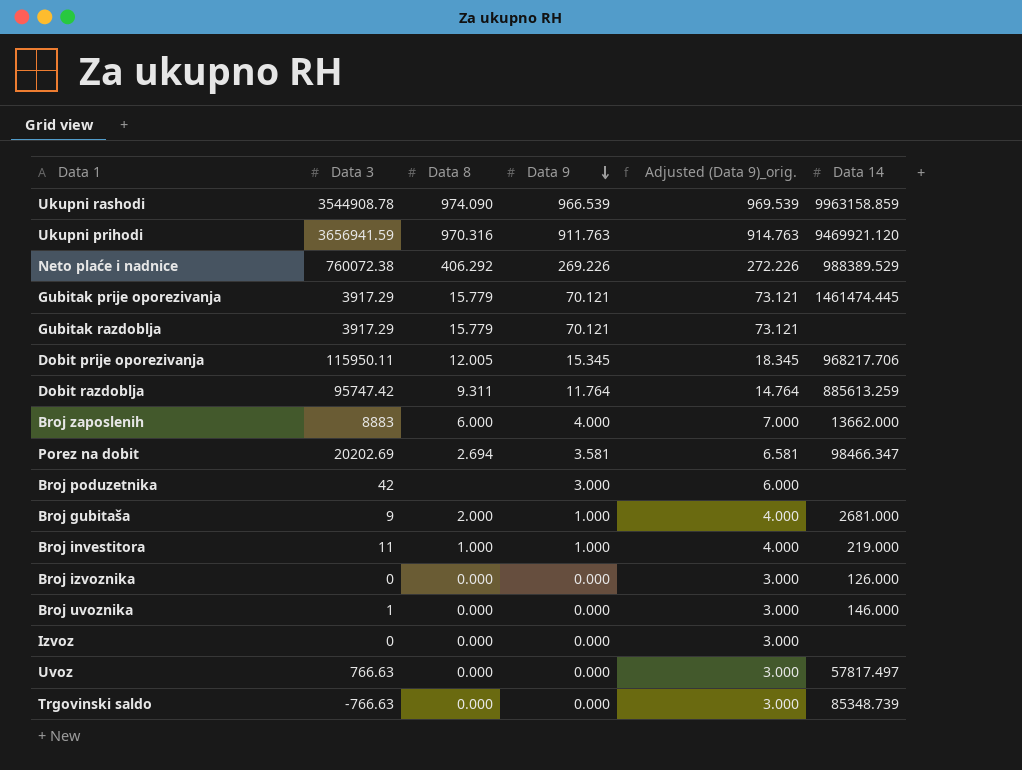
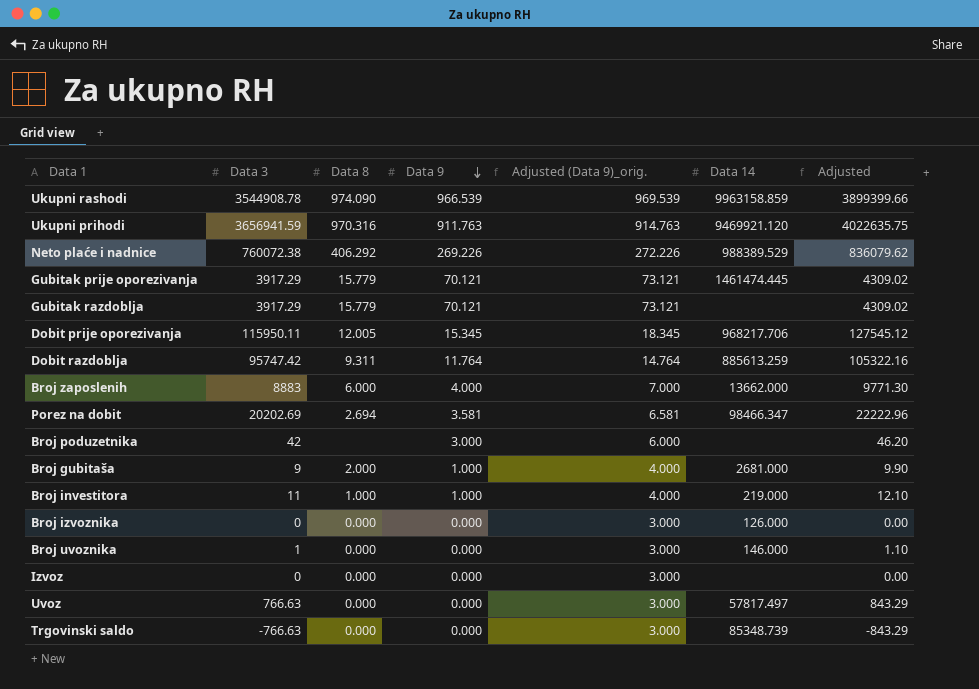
column Adjusted | formula: none -> [Data 3] * 1.1

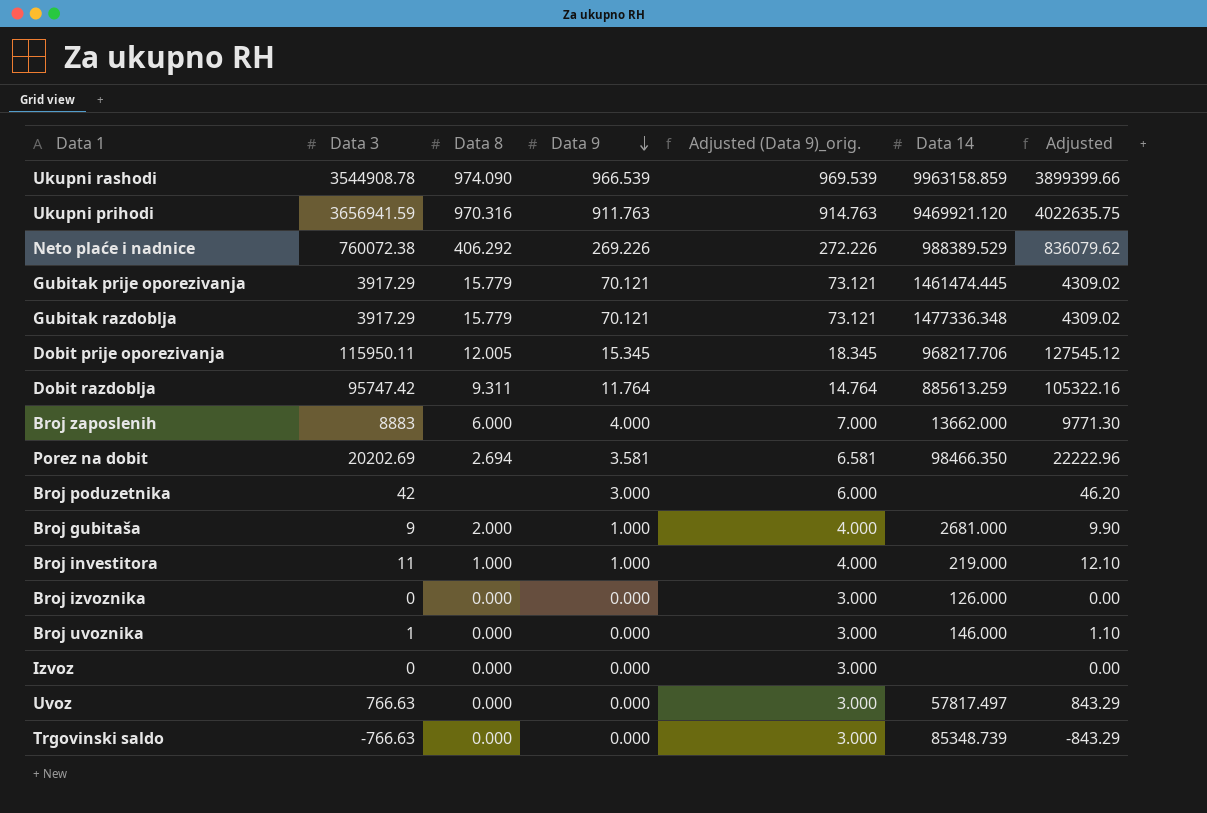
Gubitak razdoblja | Data 14: none -> 1477336.348
Porez na dobit | Data 14: 98466.347 -> 98466.350

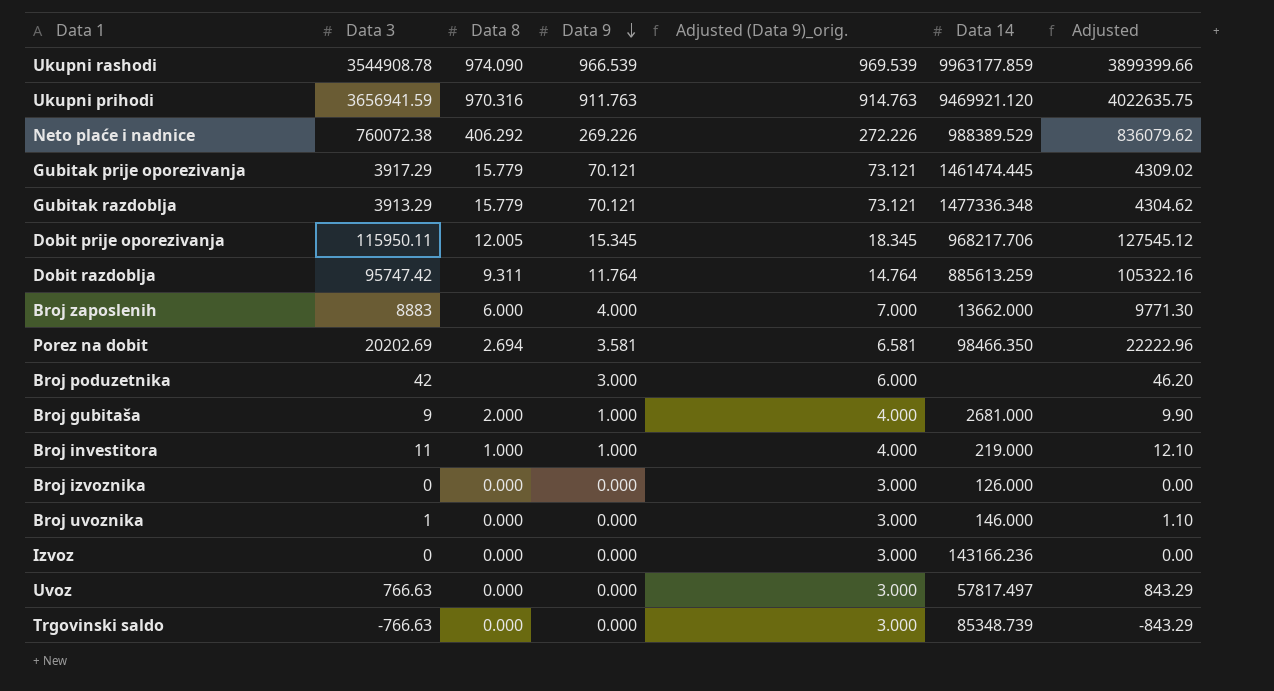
Ukupni rashodi | Data 14: 9963158.859 -> 9963177.859
Gubitak razdoblja | Data 3: 3917.29 -> 3913.29
Gubitak razdoblja | Adjusted: 4309.02 -> 4304.62
Izvoz | Data 14: none -> 143166.236

